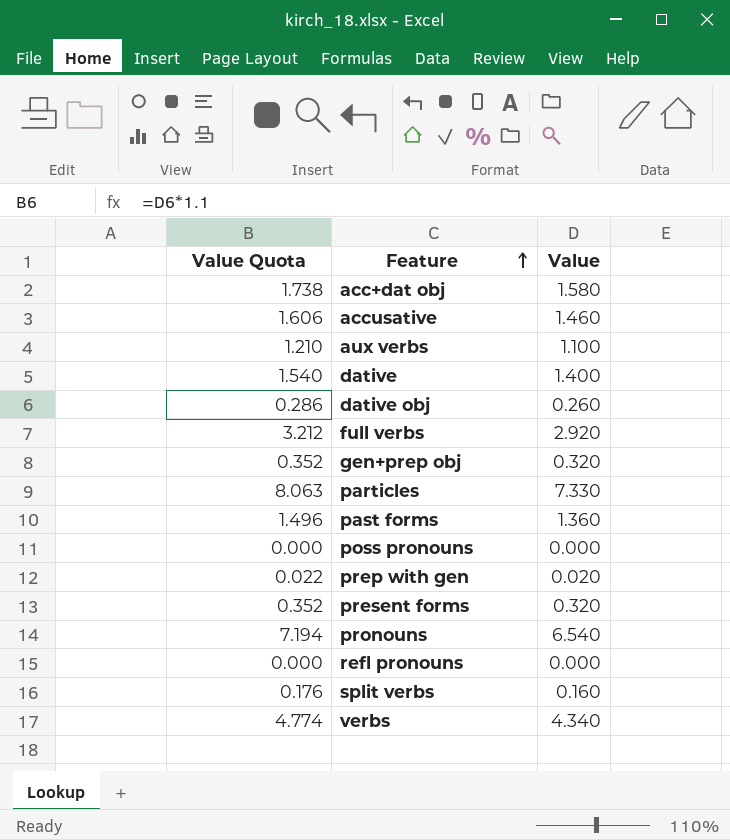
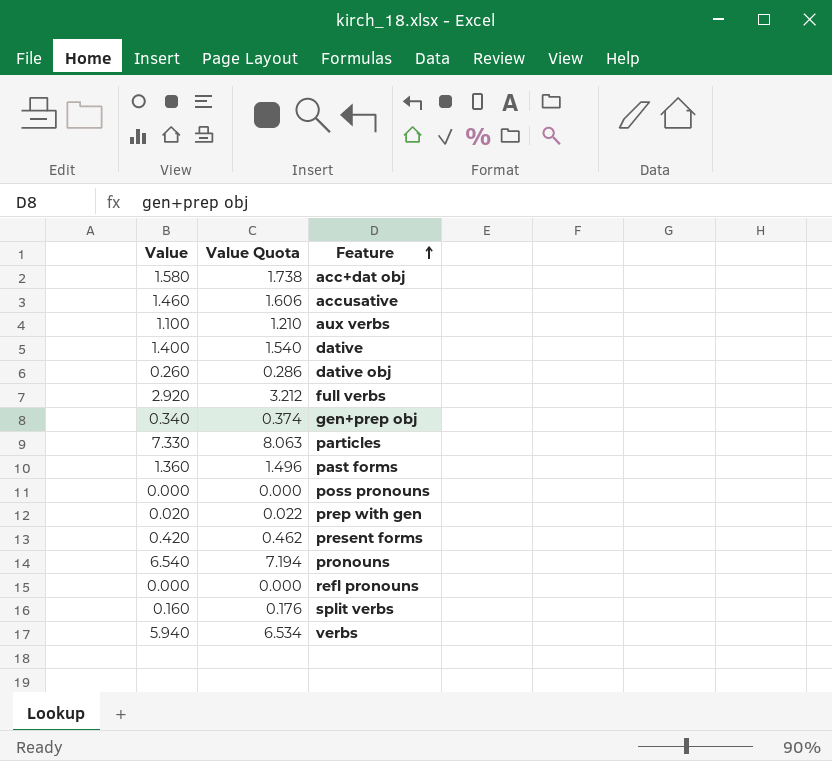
column Value | position: 3 -> 1
gen+prep obj | Value: 0.320 -> 0.340
gen+prep obj | Value Quota: 0.352 -> 0.374
present forms | Value: 0.320 -> 0.420
present forms | Value Quota: 0.352 -> 0.462
verbs | Value: 4.340 -> 5.940
verbs | Value Quota: 4.774 -> 6.534

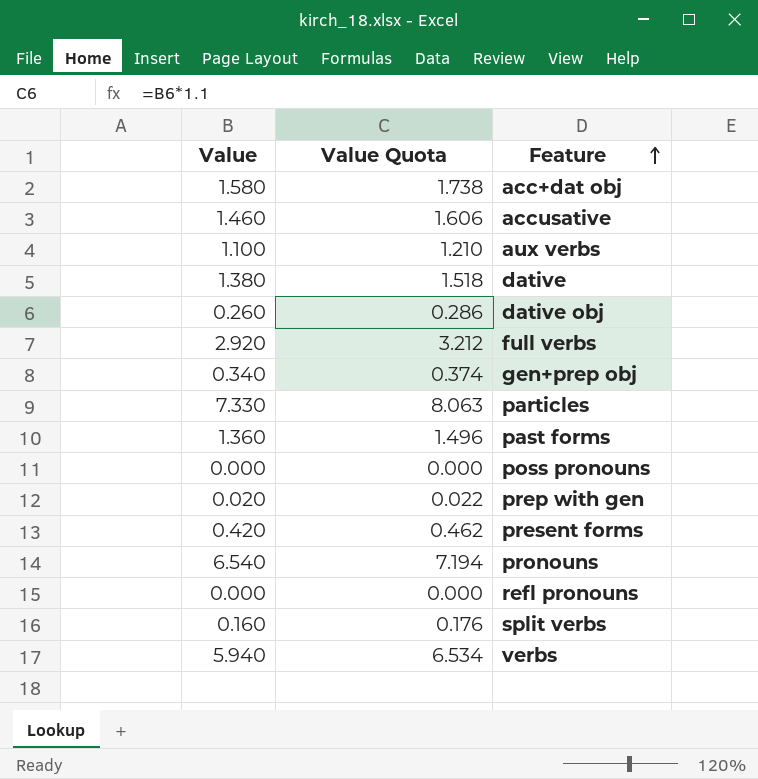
dative | Value: 1.400 -> 1.380
dative | Value Quota: 1.540 -> 1.518

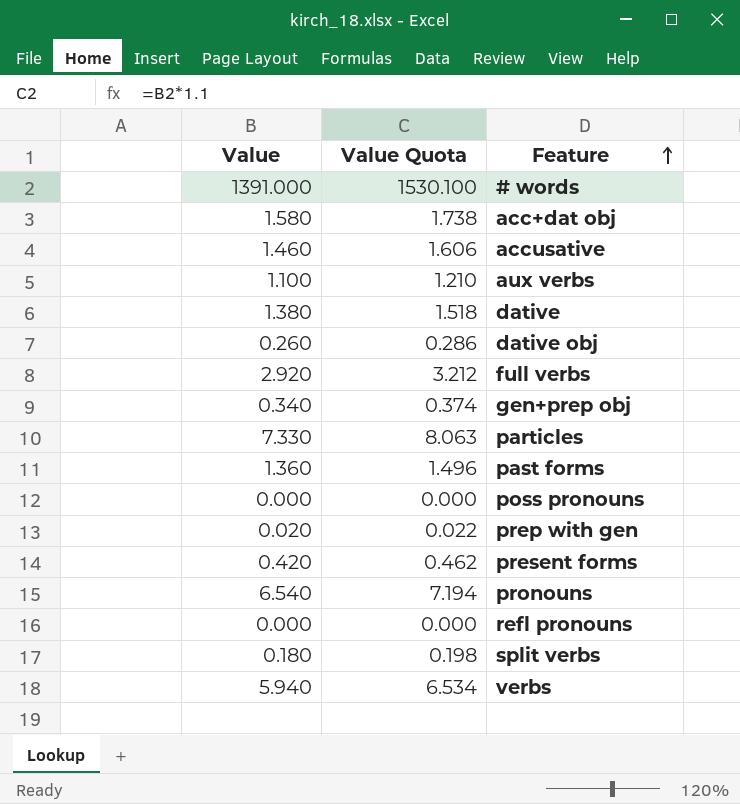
row # words: none -> 1391.000 | 1530.100
split verbs | Value: 0.160 -> 0.180
split verbs | Value Quota: 0.176 -> 0.198

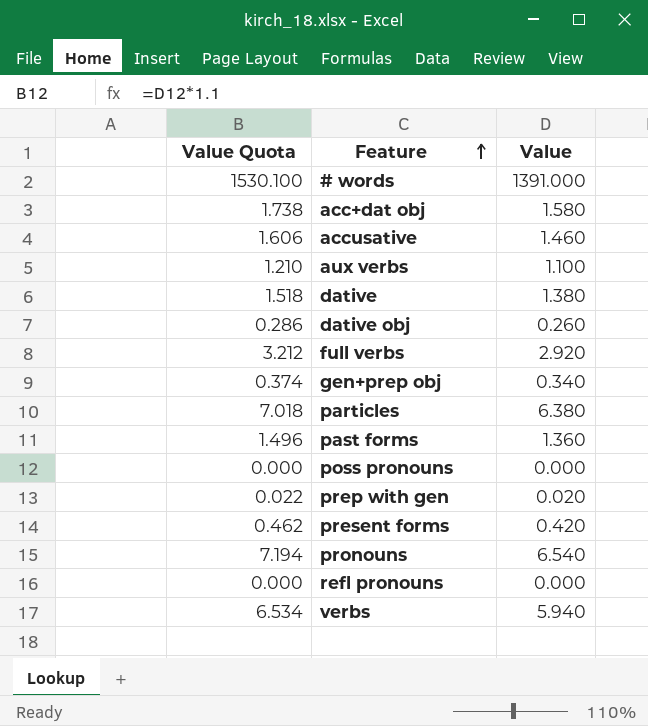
column Value | position: 1 -> 3
row split verbs: 0.180 | 0.198 -> none
particles | Value Quota: 8.063 -> 7.018
particles | Value: 7.330 -> 6.380

